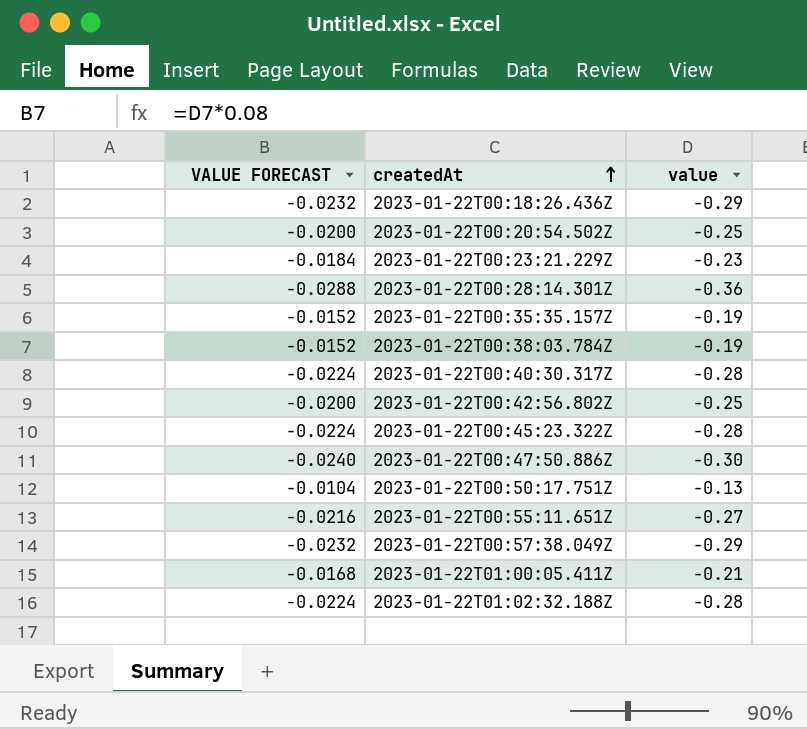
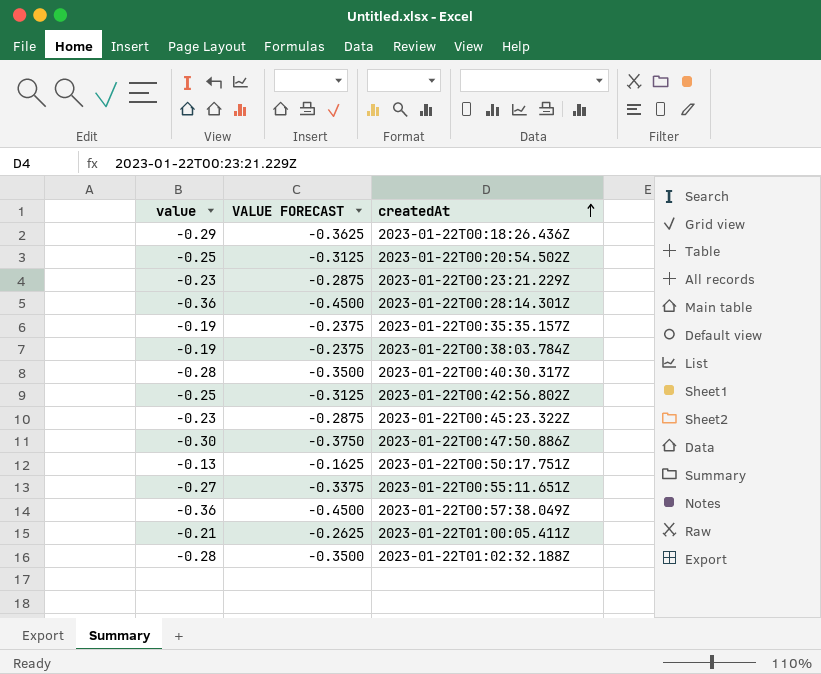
column value | position: 3 -> 1
column VALUE FORECAST | formula: [value] * 0.08 -> [value] * 1.25
2023-01-22T00:45:23.322Z | value: -0.28 -> -0.23
2023-01-22T00:57:38.049Z | value: -0.29 -> -0.36

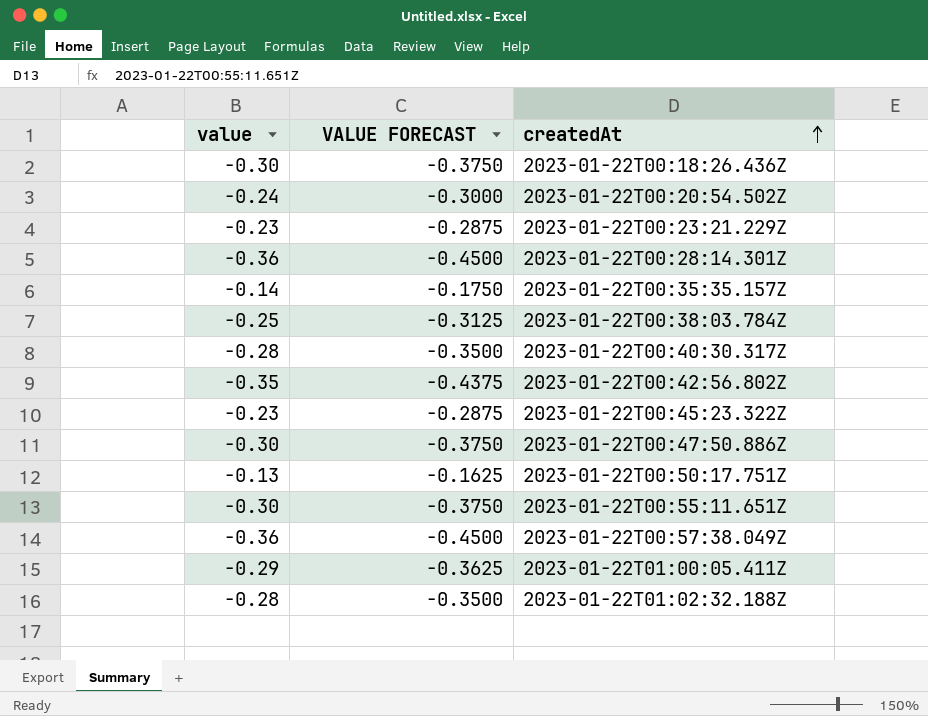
2023-01-22T00:18:26.436Z | value: -0.29 -> -0.30
2023-01-22T00:18:26.436Z | VALUE FORECAST: -0.3625 -> -0.3750
2023-01-22T00:20:54.502Z | value: -0.25 -> -0.24
2023-01-22T00:20:54.502Z | VALUE FORECAST: -0.3125 -> -0.3000
2023-01-22T00:35:35.157Z | value: -0.19 -> -0.14
2023-01-22T00:35:35.157Z | VALUE FORECAST: -0.2375 -> -0.1750
2023-01-22T00:38:03.784Z | value: -0.19 -> -0.25
2023-01-22T00:38:03.784Z | VALUE FORECAST: -0.2375 -> -0.3125
2023-01-22T00:42:56.802Z | value: -0.25 -> -0.35
2023-01-22T00:42:56.802Z | VALUE FORECAST: -0.3125 -> -0.4375
2023-01-22T00:55:11.651Z | value: -0.27 -> -0.30
2023-01-22T00:55:11.651Z | VALUE FORECAST: -0.3375 -> -0.3750
2023-01-22T01:00:05.411Z | value: -0.21 -> -0.29
2023-01-22T01:00:05.411Z | VALUE FORECAST: -0.2625 -> -0.3625

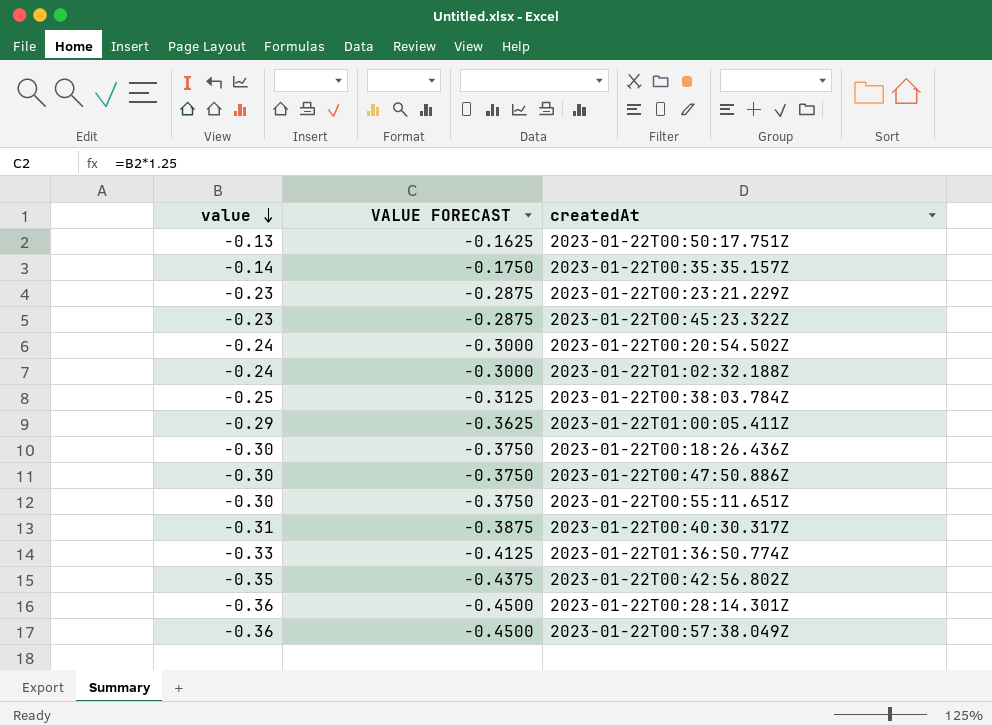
row order: createdAt ascending -> value descending
2023-01-22T01:02:32.188Z | value: -0.28 -> -0.24
2023-01-22T01:02:32.188Z | VALUE FORECAST: -0.3500 -> -0.3000
2023-01-22T00:40:30.317Z | value: -0.28 -> -0.31
2023-01-22T00:40:30.317Z | VALUE FORECAST: -0.3500 -> -0.3875
row 2023-01-22T01:36:50.774Z: none -> -0.33 | -0.4125

